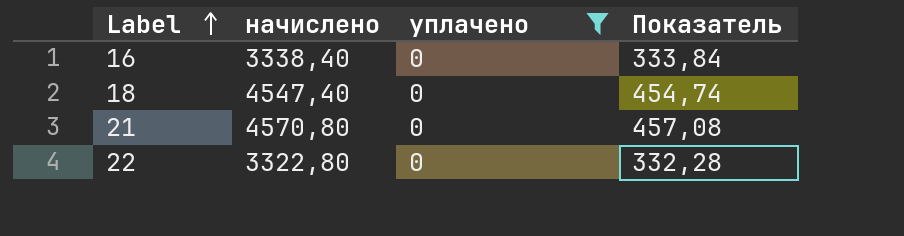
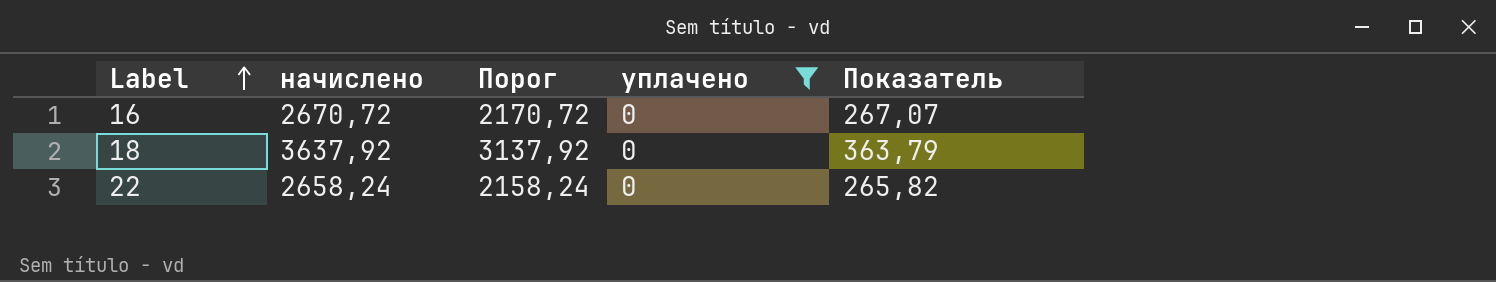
column Порог | formula: none -> [начислено] - 500
row 21: 4570,80 | 0 | 457,08 -> none
16 | начислено: 3338,40 -> 2670,72
16 | Показатель: 333,84 -> 267,07
18 | начислено: 4547,40 -> 3637,92
18 | Показатель: 454,74 -> 363,79
22 | начислено: 3322,80 -> 2658,24
22 | Показатель: 332,28 -> 265,82

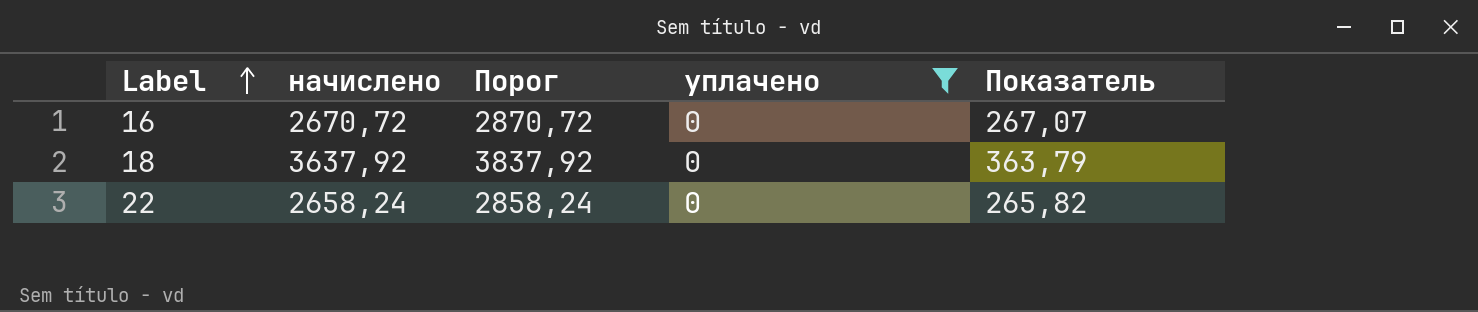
column Порог | formula: [начислено] - 500 -> [начислено] + 200

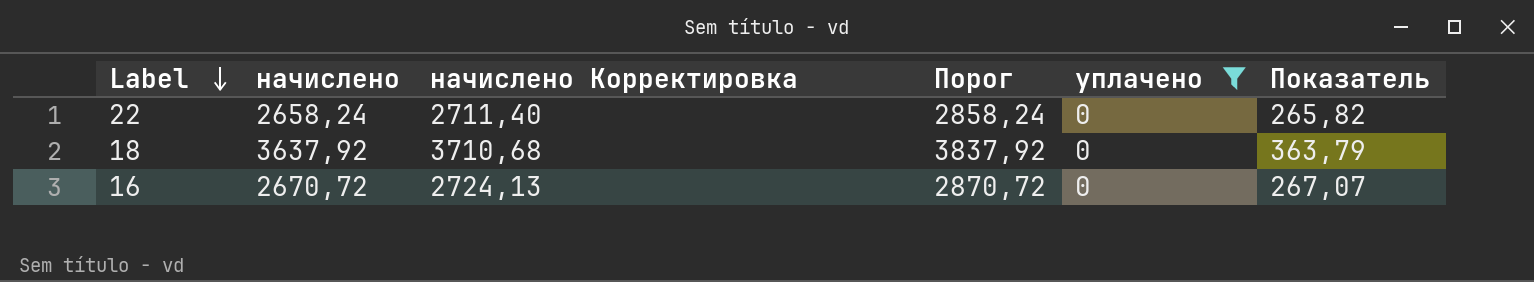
row order: Label ascending -> Label descending
column начислено Корректировка | formula: none -> [начислено] * 1,02

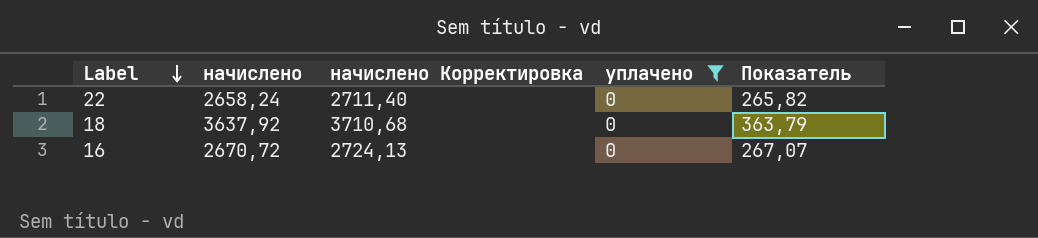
column Порог | formula: [начислено] + 200 -> none

